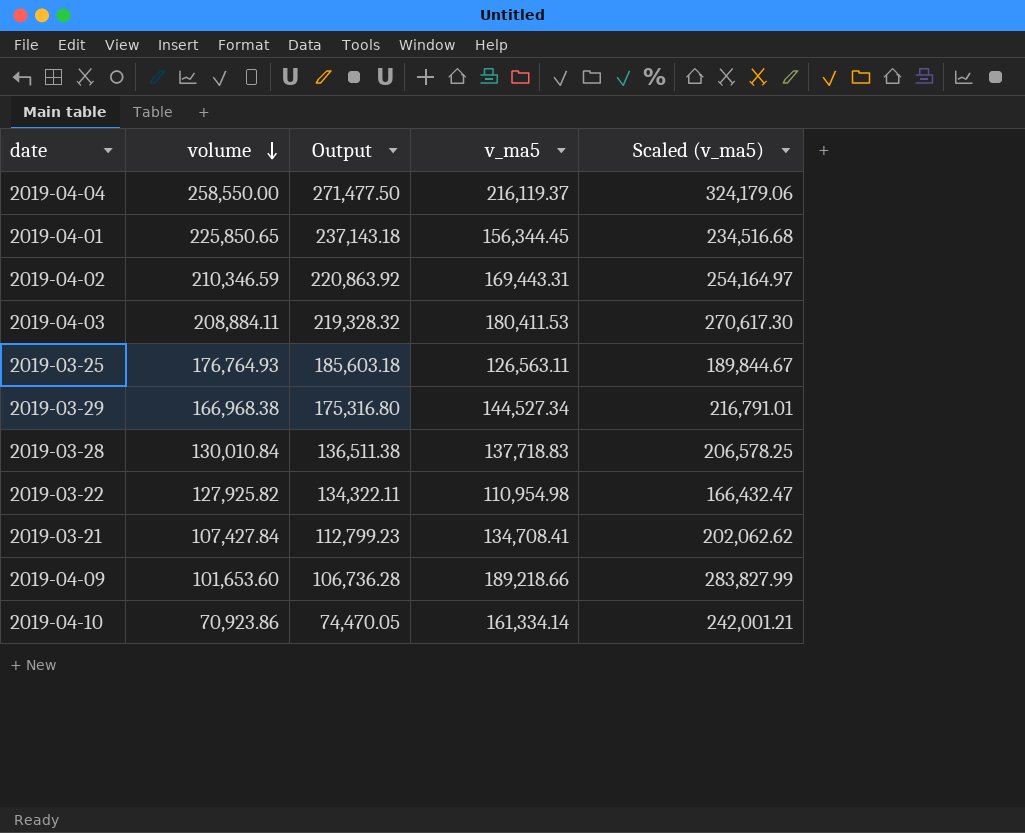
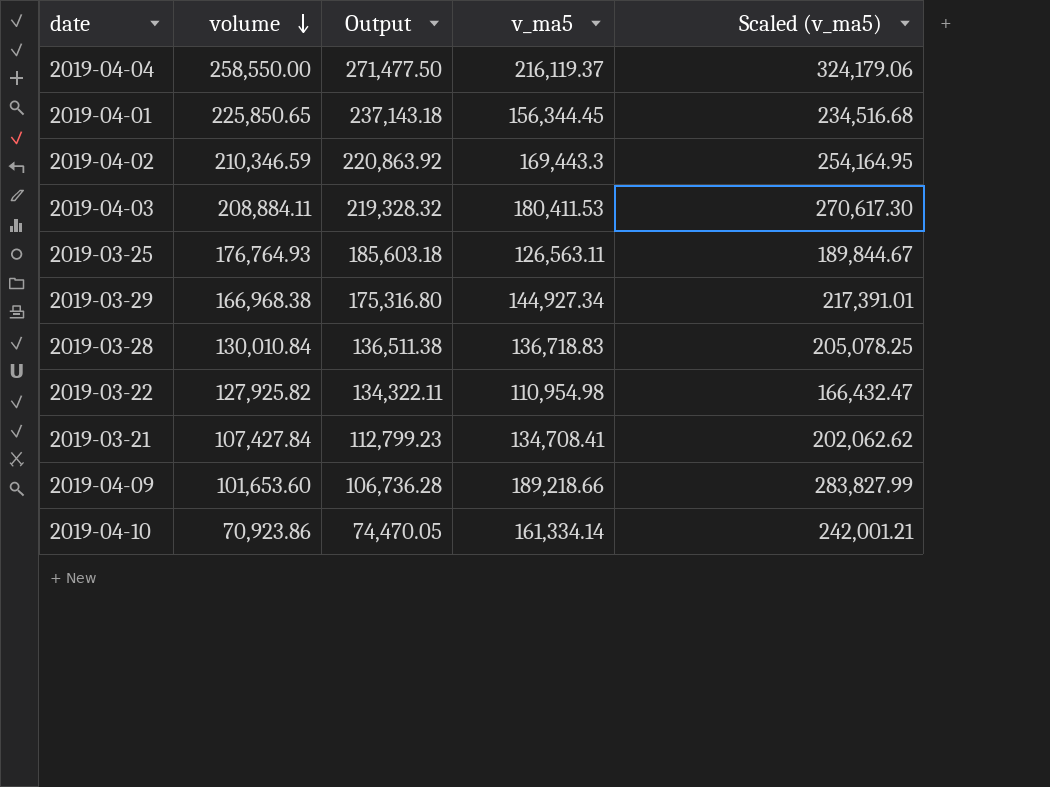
2019-04-02 | v_ma5: 169,443.31 -> 169,443.3
2019-04-02 | Scaled (v_ma5): 254,164.97 -> 254,164.95
2019-03-29 | v_ma5: 144,527.34 -> 144,927.34
2019-03-29 | Scaled (v_ma5): 216,791.01 -> 217,391.01
2019-03-28 | v_ma5: 137,718.83 -> 136,718.83
2019-03-28 | Scaled (v_ma5): 206,578.25 -> 205,078.25

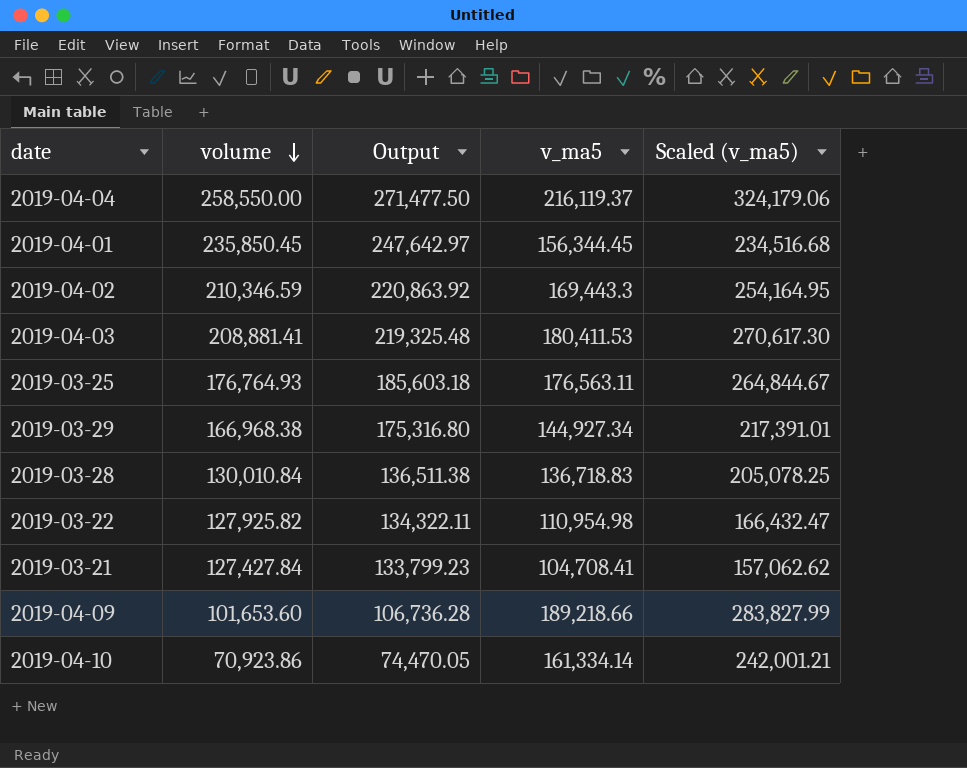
2019-04-01 | volume: 225,850.65 -> 235,850.45
2019-04-01 | Output: 237,143.18 -> 247,642.97
2019-04-03 | volume: 208,884.11 -> 208,881.41
2019-04-03 | Output: 219,328.32 -> 219,325.48
2019-03-25 | v_ma5: 126,563.11 -> 176,563.11
2019-03-25 | Scaled (v_ma5): 189,844.67 -> 264,844.67
2019-03-21 | volume: 107,427.84 -> 127,427.84
2019-03-21 | Output: 112,799.23 -> 133,799.23
2019-03-21 | v_ma5: 134,708.41 -> 104,708.41
2019-03-21 | Scaled (v_ma5): 202,062.62 -> 157,062.62

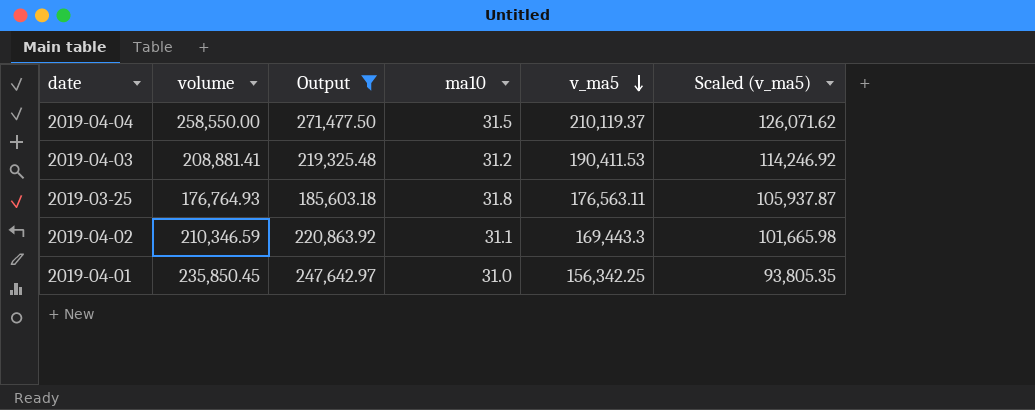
filter: none -> Output >= 185,603.18
row order: volume descending -> v_ma5 descending
column ma10 | position: none -> 4
column Scaled (v_ma5) | formula: [v_ma5] * 1.5 -> [v_ma5] * 0.6
2019-04-04 | v_ma5: 216,119.37 -> 210,119.37
2019-04-03 | v_ma5: 180,411.53 -> 190,411.53
2019-04-01 | v_ma5: 156,344.45 -> 156,342.25

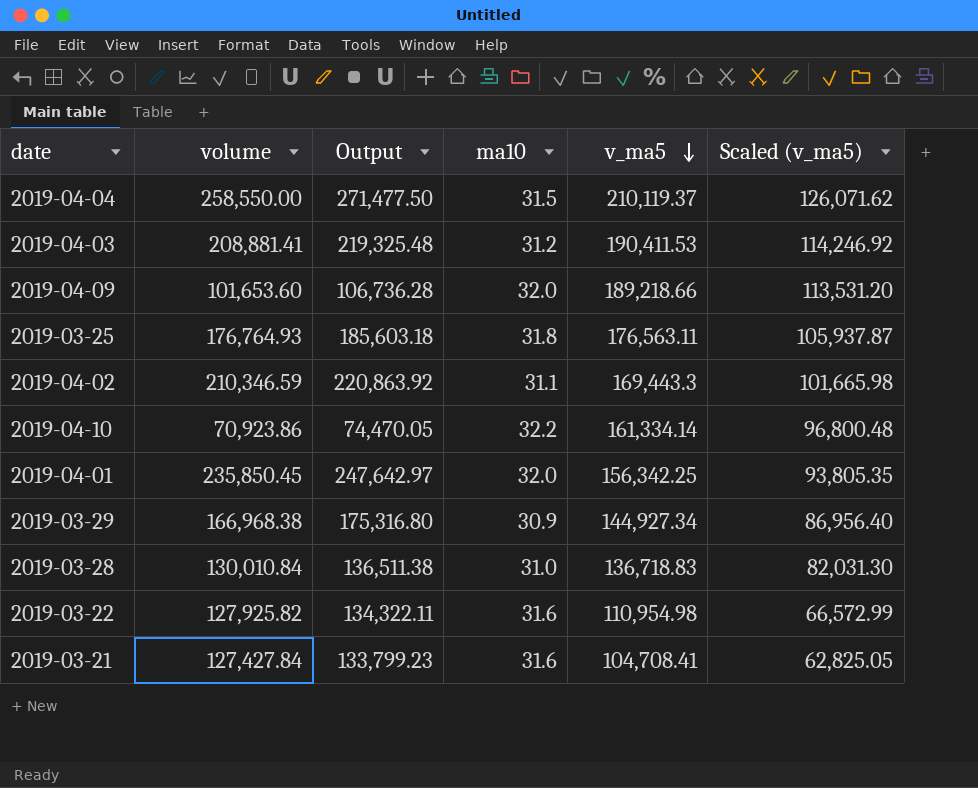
filter: Output >= 185,603.18 -> none
2019-04-01 | ma10: 31.0 -> 32.0

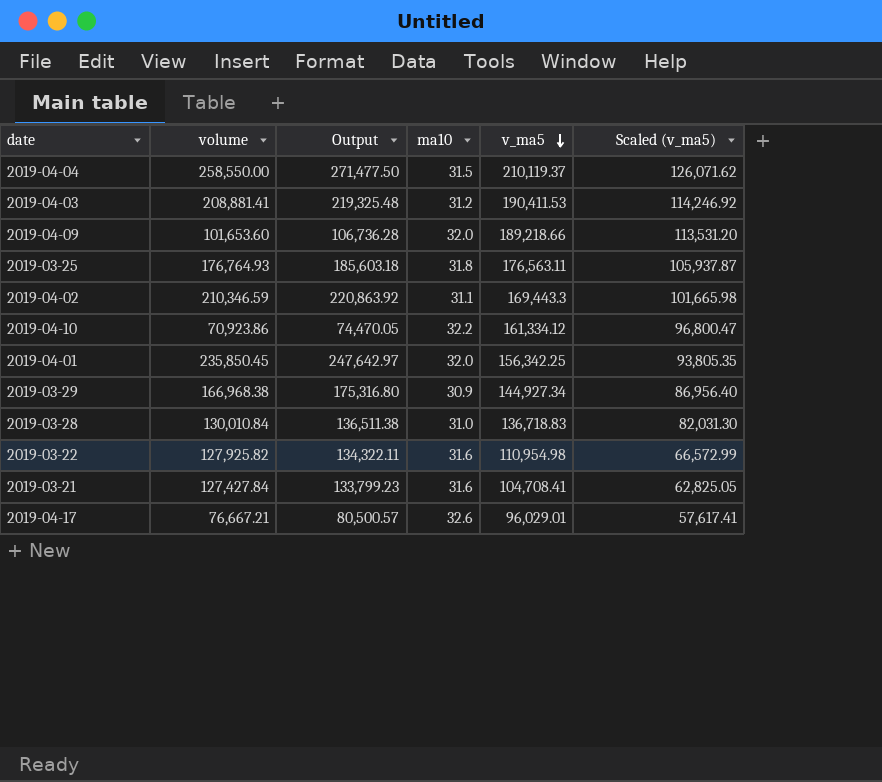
2019-04-10 | v_ma5: 161,334.14 -> 161,334.12
2019-04-10 | Scaled (v_ma5): 96,800.48 -> 96,800.47
row 2019-04-17: none -> 76,667.21 | 80,500.57 | 32.6 | 96,029.01 | 57,617.41

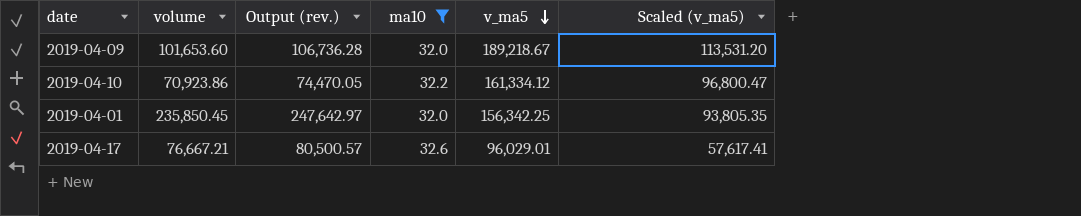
filter: none -> ma10 >= 32.0
column name: Output -> Output (rev.)
2019-04-09 | v_ma5: 189,218.66 -> 189,218.67

